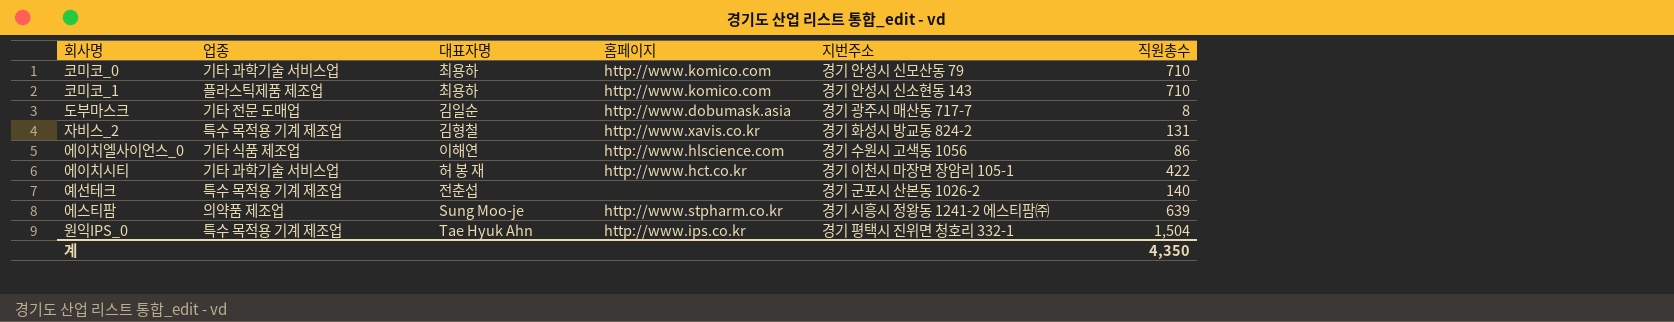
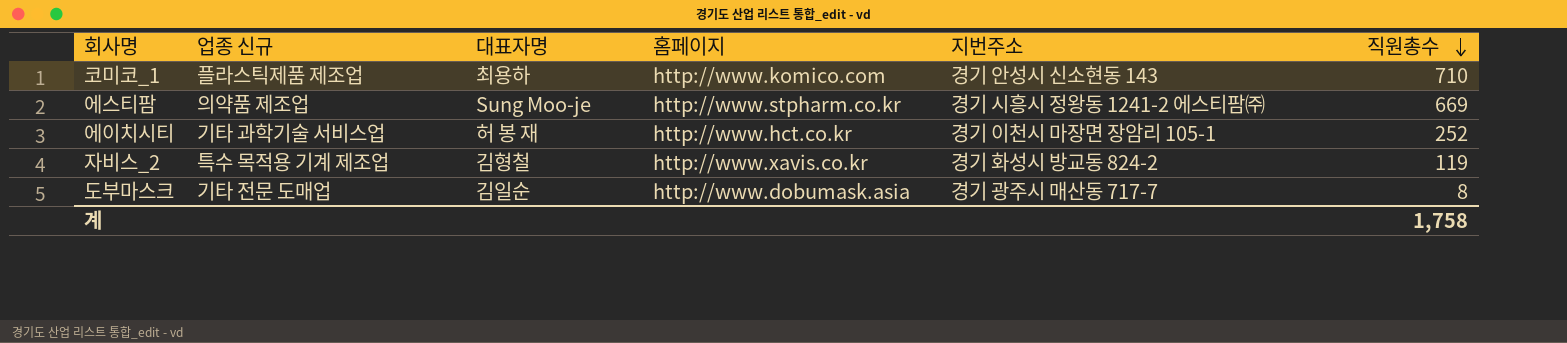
row order: none -> 직원총수 descending
column name: 업종 -> 업종 신규
row 코미코_0: 기타 과학기술 서비스업 | 최용하 | http://www.komico.com | 경기 안성시 신모산동 79 | 710 -> none
row 에이치엘사이언스_0: 기타 식품 제조업 | 이해연 | http://www.hlscience.com | 경기 수원시 고색동 1056 | 86 -> none
row 예선테크: 특수 목적용 기계 제조업 | 전춘섭 | none | 경기 군포시 산본동 1026-2 | 140 -> none
row 원익IPS_0: 특수 목적용 기계 제조업 | Tae Hyuk Ahn | http://www.ips.co.kr | 경기 평택시 진위면 청호리 332-1 | 1,504 -> none
에스티팜 | 직원총수: 639 -> 669
에이치시티 | 직원총수: 422 -> 252
자비스_2 | 직원총수: 131 -> 119
계 | 직원총수: 4,350 -> 1,758

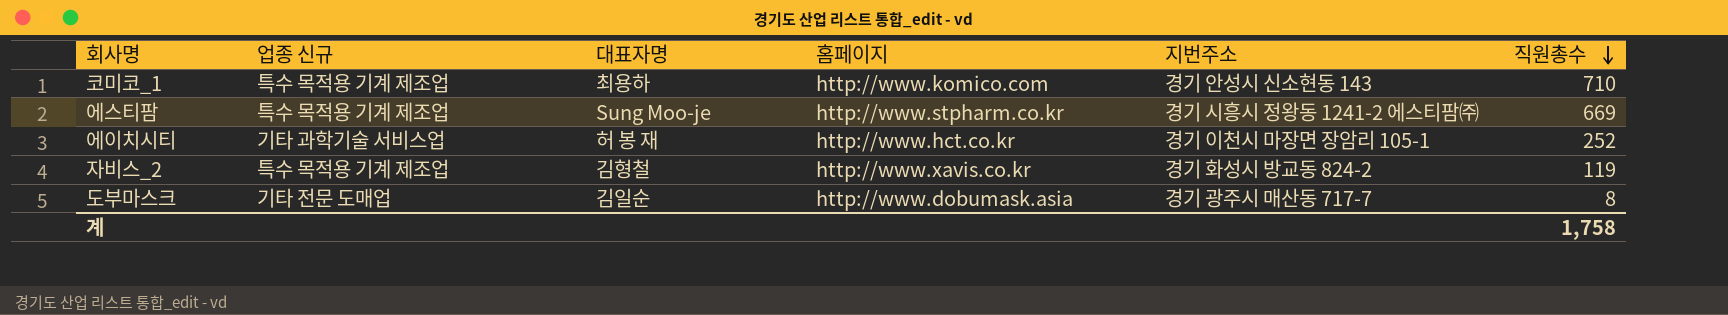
코미코_1 | 업종 신규: 플라스틱제품 제조업 -> 특수 목적용 기계 제조업
에스티팜 | 업종 신규: 의약품 제조업 -> 특수 목적용 기계 제조업

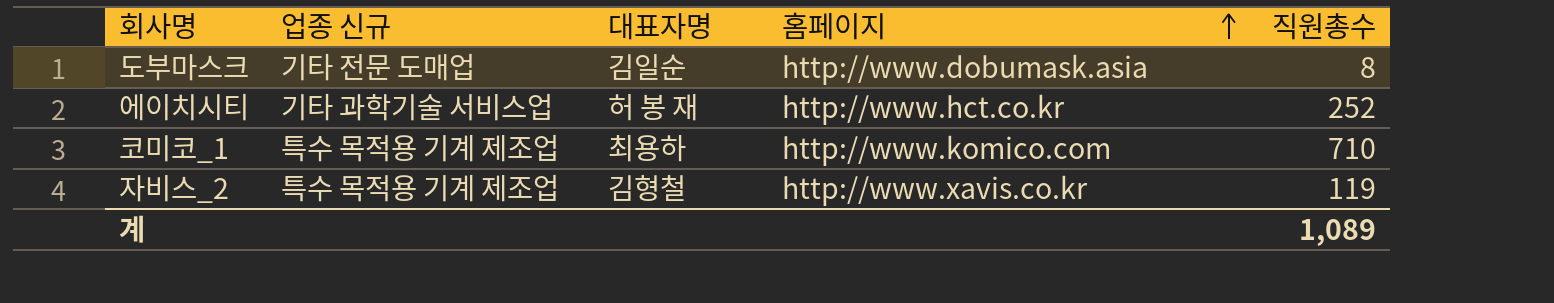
row order: 직원총수 descending -> 홈페이지 ascending
column 지번주소 | position: 5 -> none
row 에스티팜: 특수 목적용 기계 제조업 | Sung Moo-je | http://www.stpharm.co.kr | 경기 시흥시 정왕동 1241-2 에스티팜㈜ | 669 -> none
계 | 직원총수: 1,758 -> 1,089

